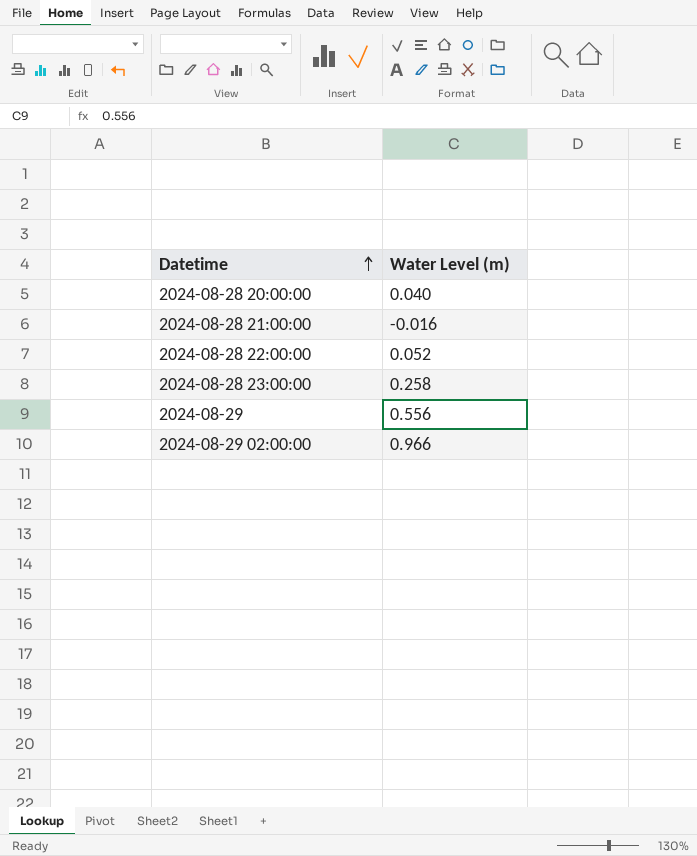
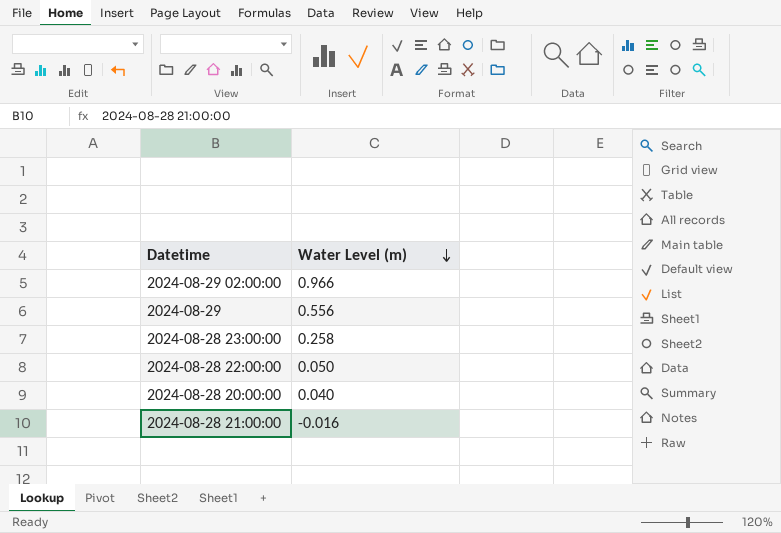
row order: Datetime ascending -> Water Level (m) descending
2024-08-28 22:00:00 | Water Level (m): 0.052 -> 0.050

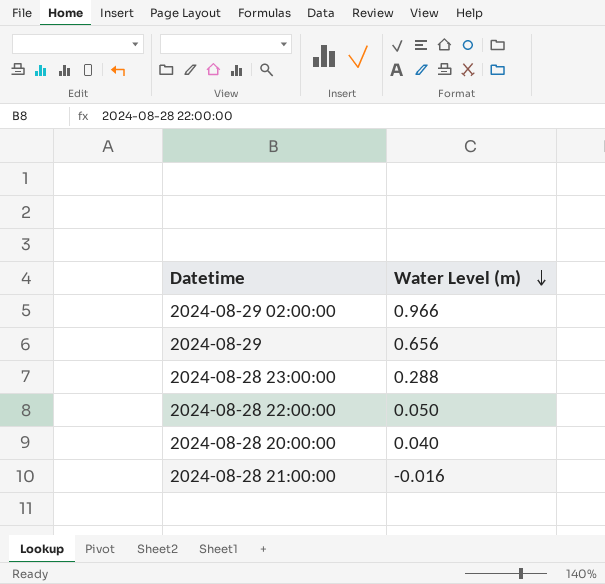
2024-08-29 | Water Level (m): 0.556 -> 0.656
2024-08-28 23:00:00 | Water Level (m): 0.258 -> 0.288

